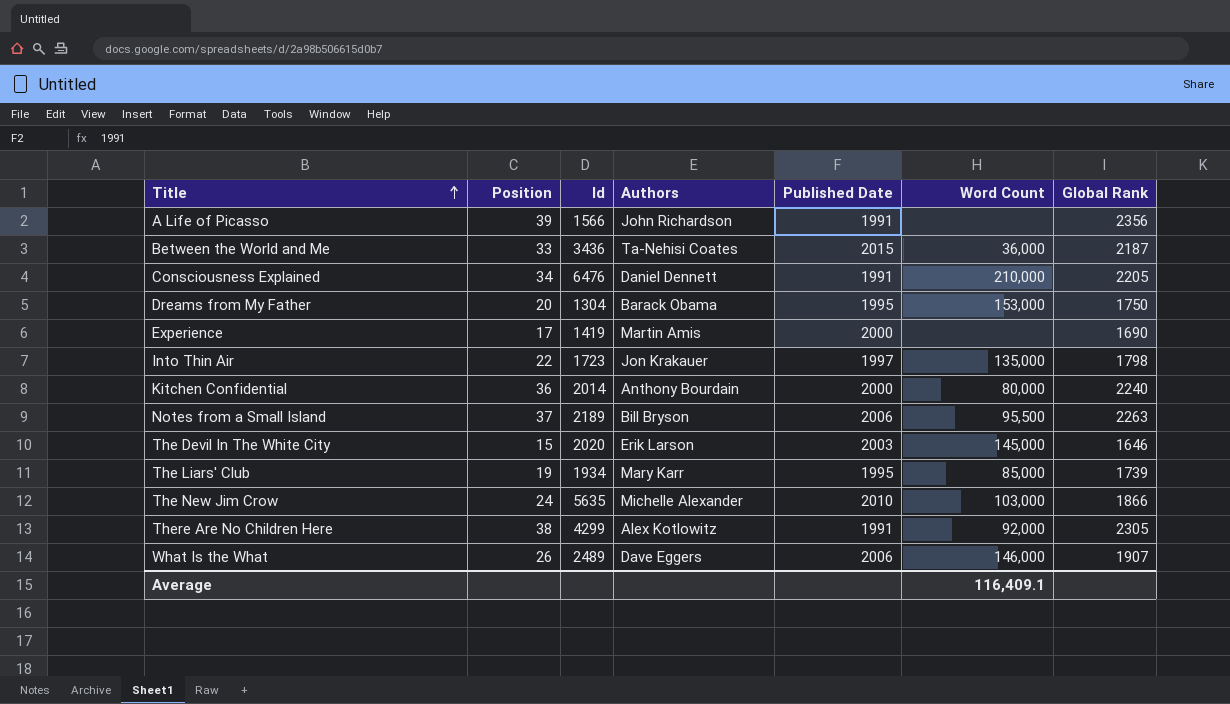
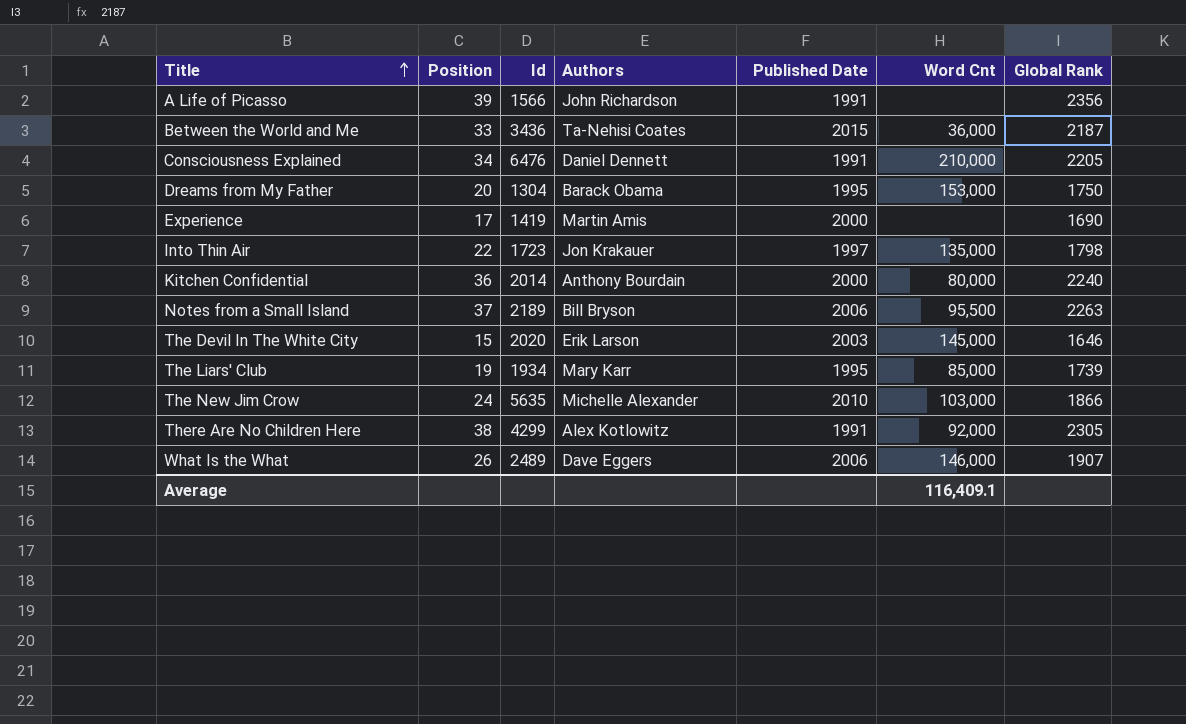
column name: Word Count -> Word Cnt

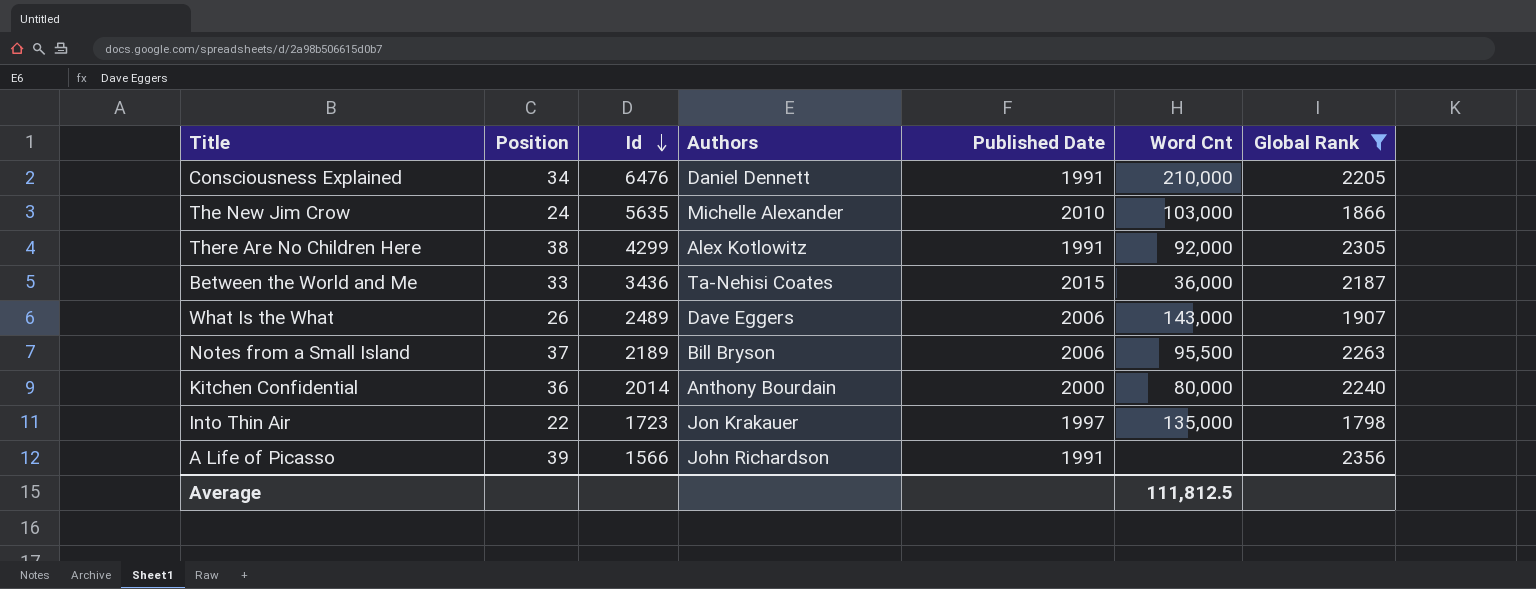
filter: none -> Global Rank >= 1798
row order: Title ascending -> Id descending
What Is the What | Word Cnt: 146,000 -> 143,000
Average | Word Cnt: 116,409.1 -> 111,812.5

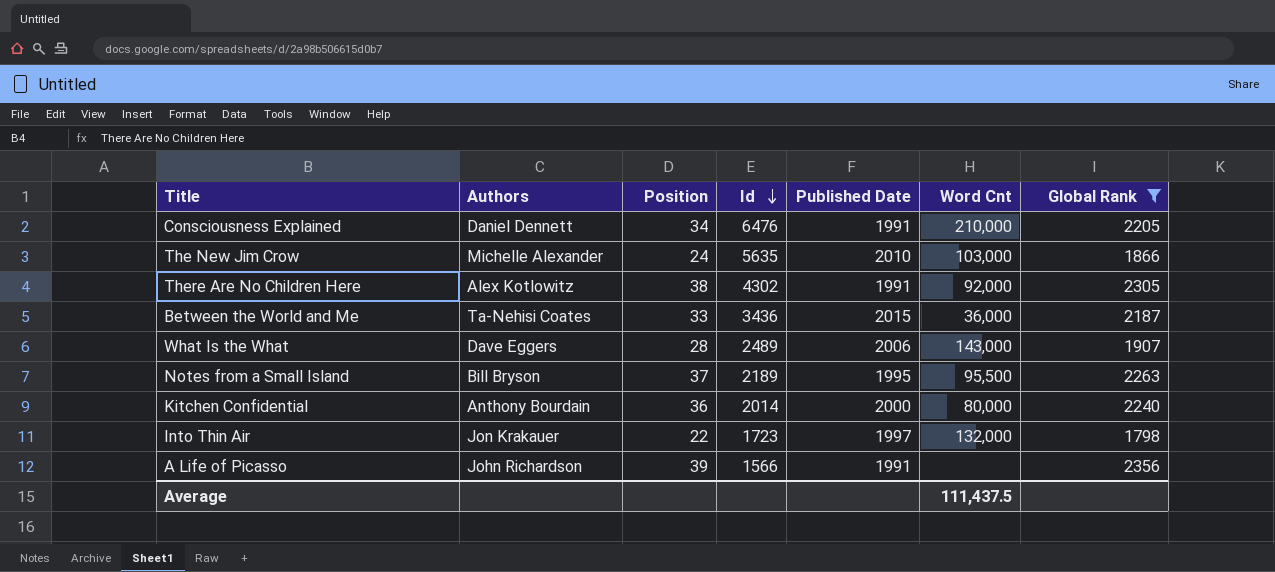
column Authors | position: 4 -> 2
There Are No Children Here | Id: 4299 -> 4302
What Is the What | Position: 26 -> 28
Notes from a Small Island | Published Date: 2006 -> 1995
Into Thin Air | Word Cnt: 135,000 -> 132,000
Average | Word Cnt: 111,812.5 -> 111,437.5

